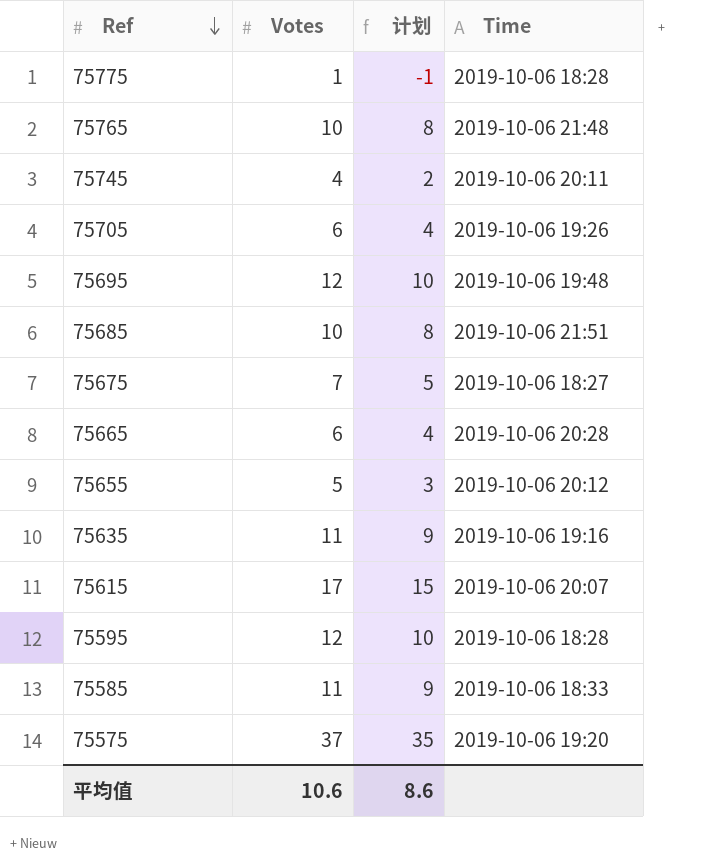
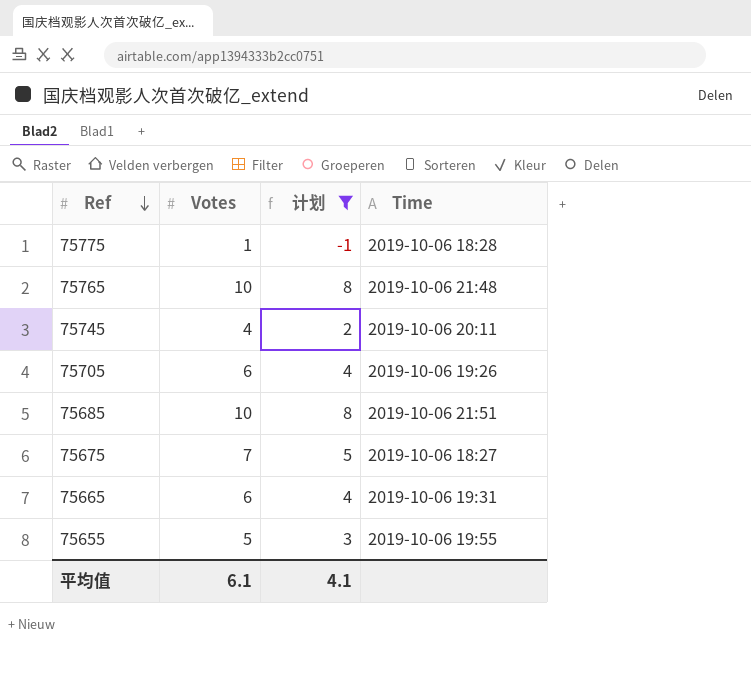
filter: none -> 计划 <= 8
75665 | Time: 2019-10-06 20:28 -> 2019-10-06 19:31
75655 | Time: 2019-10-06 20:12 -> 2019-10-06 19:55
平均值 | Votes: 10.6 -> 6.1
平均值 | 计划: 8.6 -> 4.1

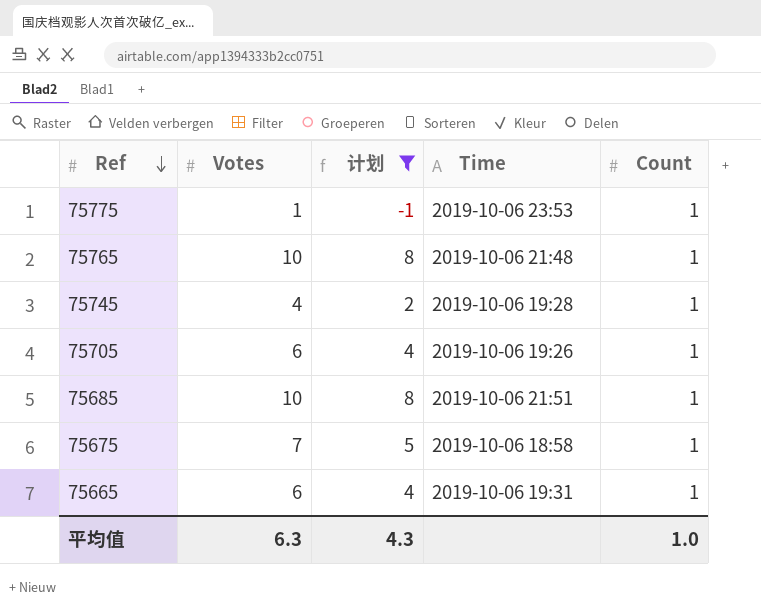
column Count | position: none -> 5
row 75655: 5 | 3 | 2019-10-06 19:55 -> none
75775 | Time: 2019-10-06 18:28 -> 2019-10-06 23:53
75745 | Time: 2019-10-06 20:11 -> 2019-10-06 19:28
75675 | Time: 2019-10-06 18:27 -> 2019-10-06 18:58
平均值 | Votes: 6.1 -> 6.3
平均值 | 计划: 4.1 -> 4.3

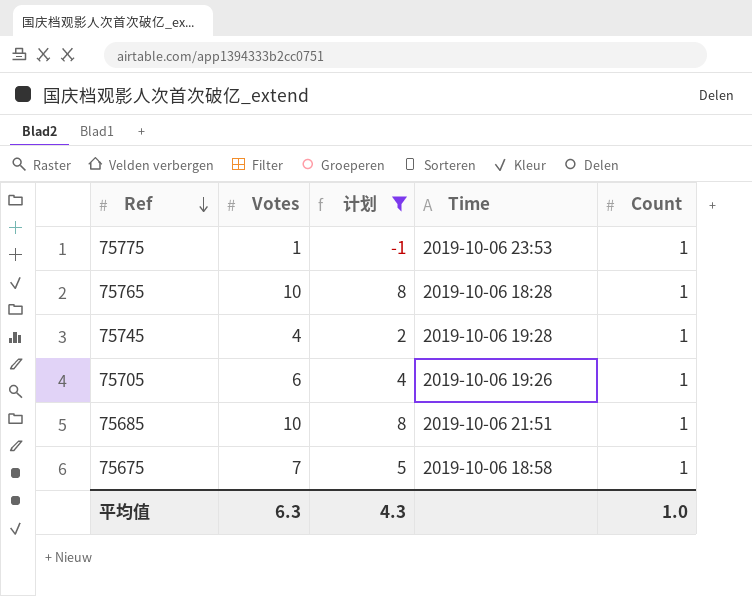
row 75665: 6 | 4 | 2019-10-06 19:31 | 1 -> none
75765 | Time: 2019-10-06 21:48 -> 2019-10-06 18:28

